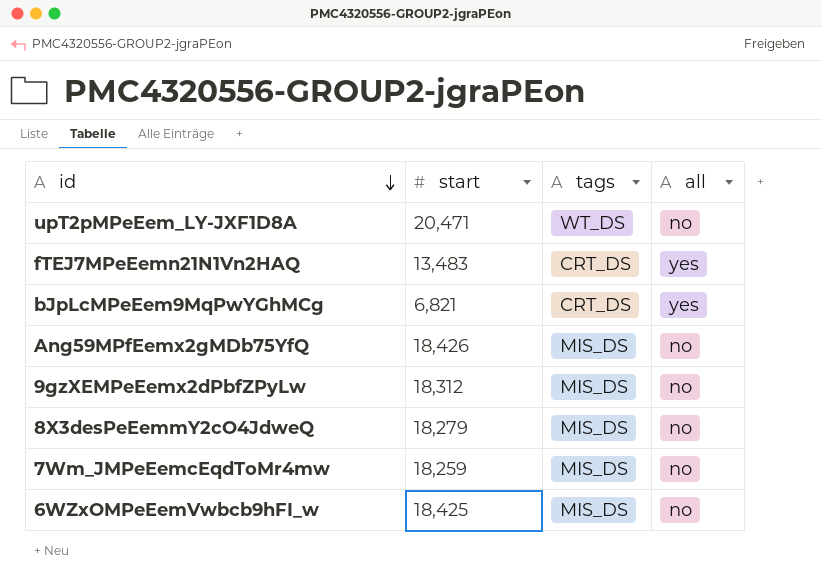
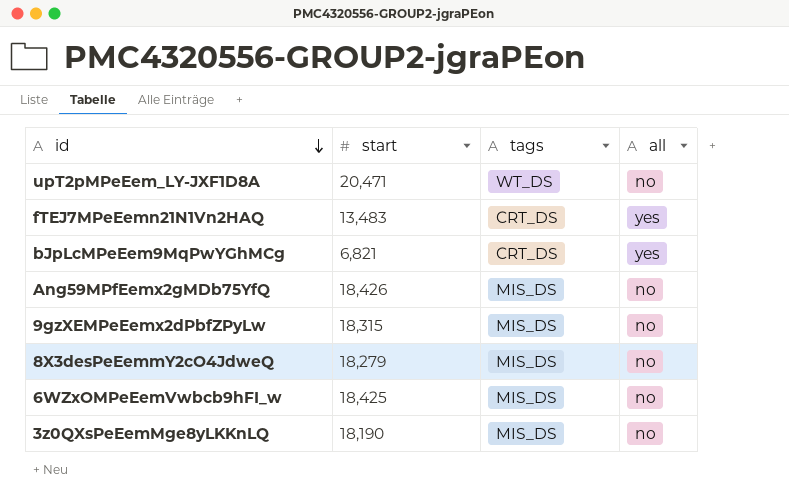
row 7Wm_JMPeEemcEqdToMr4mw: 18,259 | MIS_DS | no -> none
9gzXEMPeEemx2dPbfZPyLw | start: 18,312 -> 18,315
row 3z0QXsPeEemMge8yLKKnLQ: none -> 18,190 | MIS_DS | no

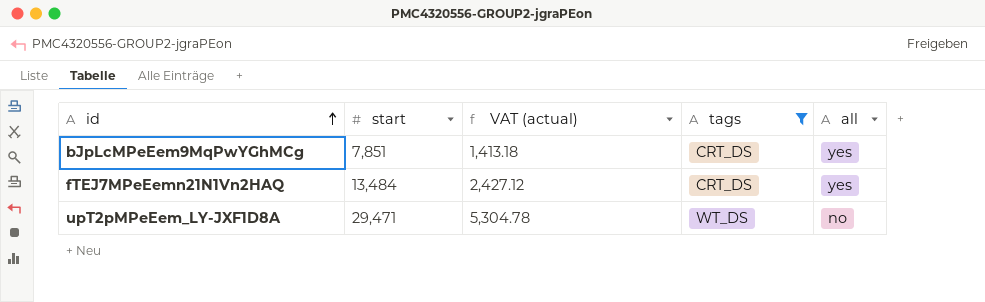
filter: none -> tags != MIS_DS
row order: id descending -> id ascending
column VAT (actual) | formula: none -> [start] * 0.18
bJpLcMPeEem9MqPwYGhMCg | start: 6,821 -> 7,851
fTEJ7MPeEemn21N1Vn2HAQ | start: 13,483 -> 13,484
upT2pMPeEem_LY-JXF1D8A | start: 20,471 -> 29,471

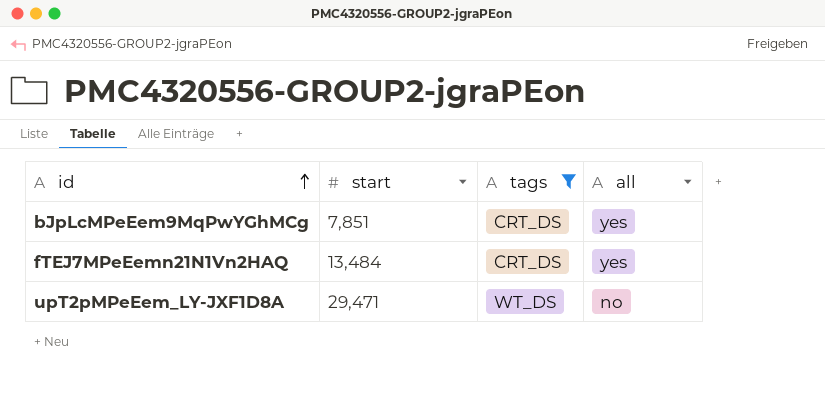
column VAT (actual) | formula: [start] * 0.18 -> none

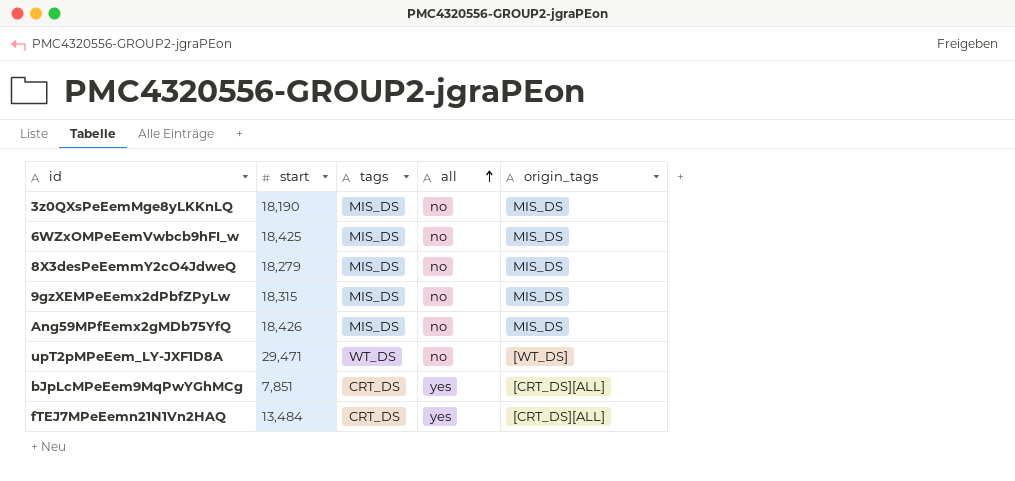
filter: tags != MIS_DS -> none
row order: id ascending -> all ascending
column origin_tags | position: none -> 5

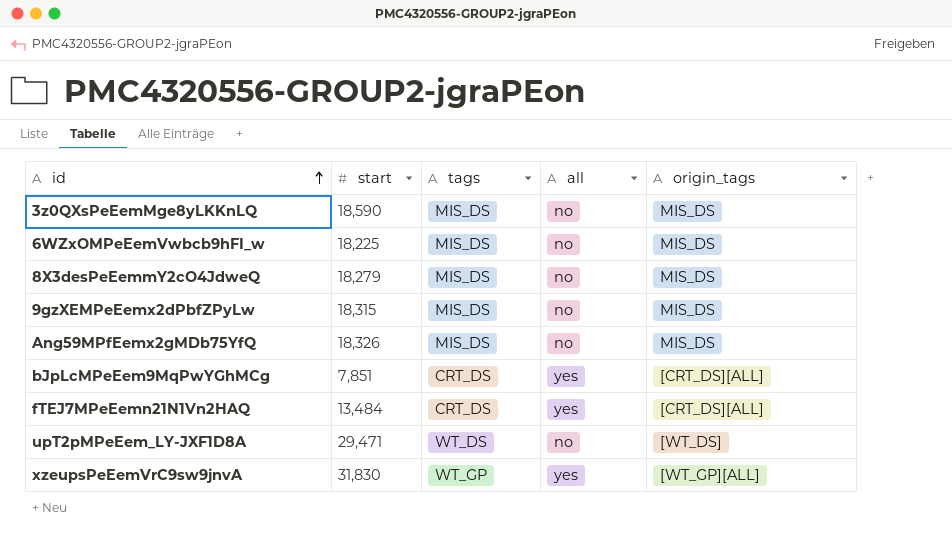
row order: all ascending -> id ascending
3z0QXsPeEemMge8yLKKnLQ | start: 18,190 -> 18,590
6WZxOMPeEemVwbcb9hFI_w | start: 18,425 -> 18,225
Ang59MPfEemx2gMDb75YfQ | start: 18,426 -> 18,326
row xzeupsPeEemVrC9sw9jnvA: none -> 31,830 | WT_GP | yes | [WT_GP][ALL]

